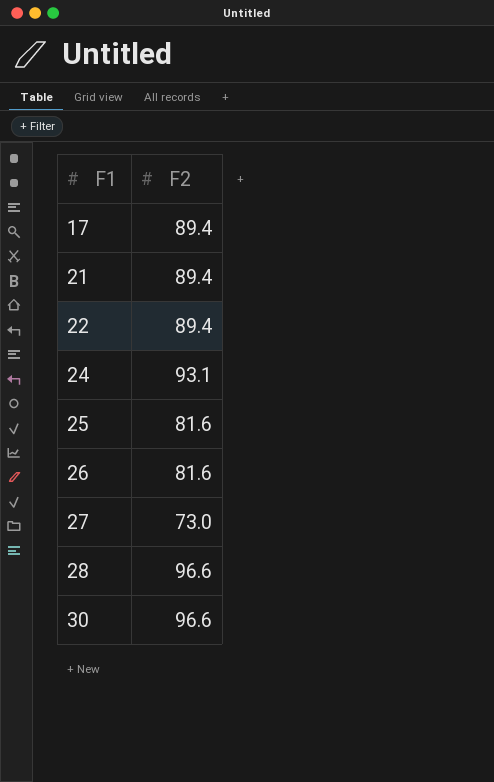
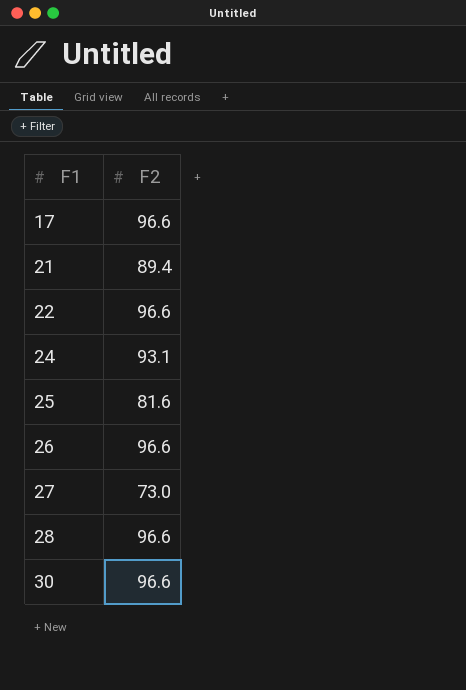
17 | F2: 89.4 -> 96.6
22 | F2: 89.4 -> 96.6
26 | F2: 81.6 -> 96.6

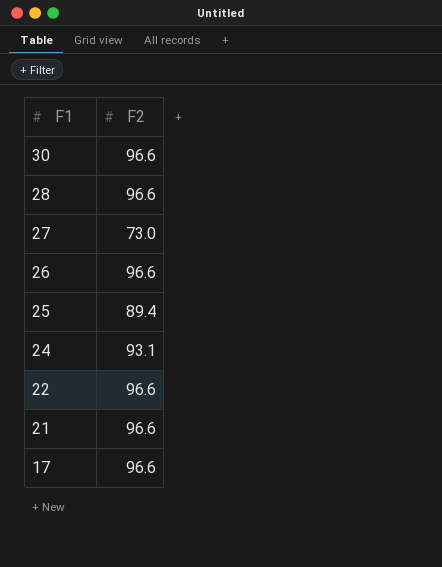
row order: F1 ascending -> F1 descending
25 | F2: 81.6 -> 89.4
21 | F2: 89.4 -> 96.6

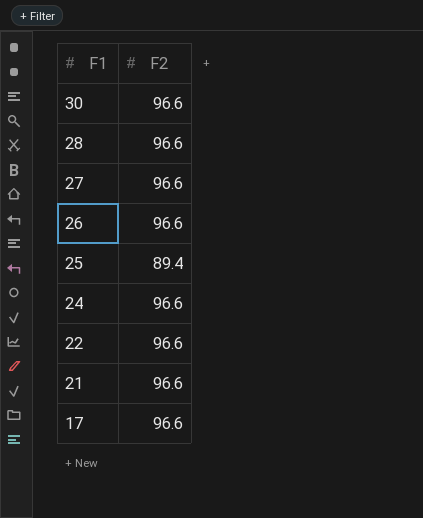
27 | F2: 73.0 -> 96.6
24 | F2: 93.1 -> 96.6

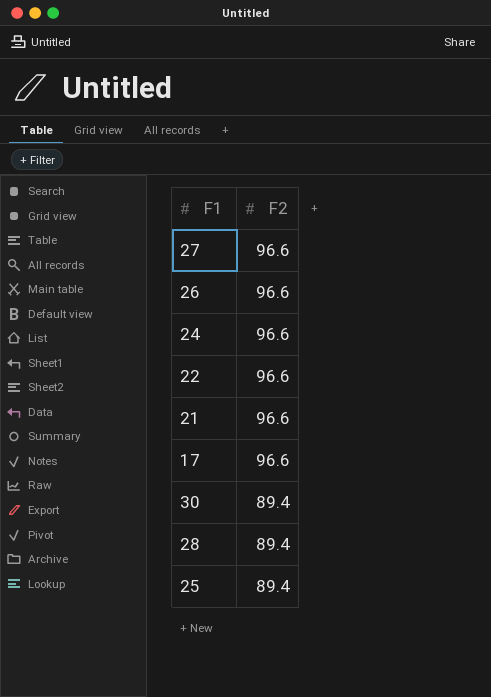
row order: F1 descending -> F2 descending
30 | F2: 96.6 -> 89.4
28 | F2: 96.6 -> 89.4

